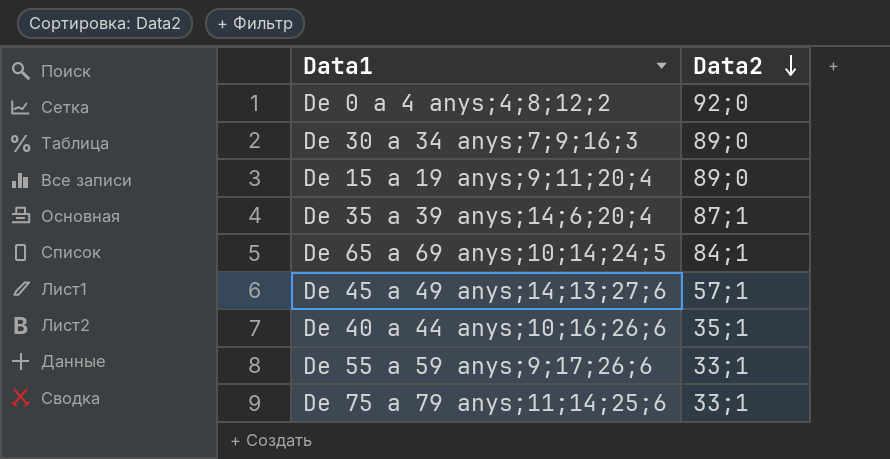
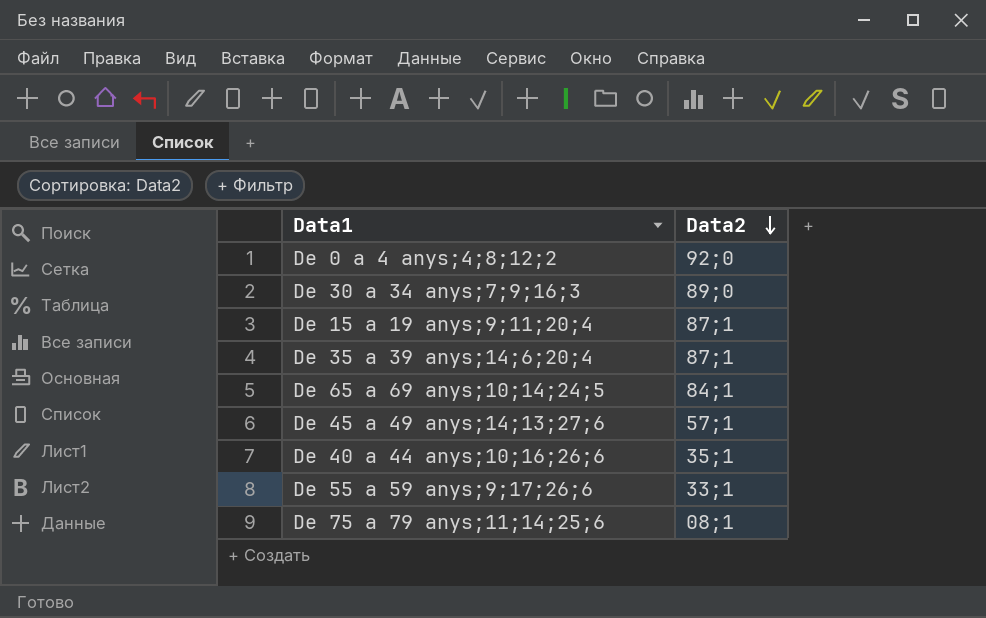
De 15 a 19 anys;9;11;20;4 | Data2: 89;0 -> 87;1
De 75 a 79 anys;11;14;25;6 | Data2: 33;1 -> 08;1

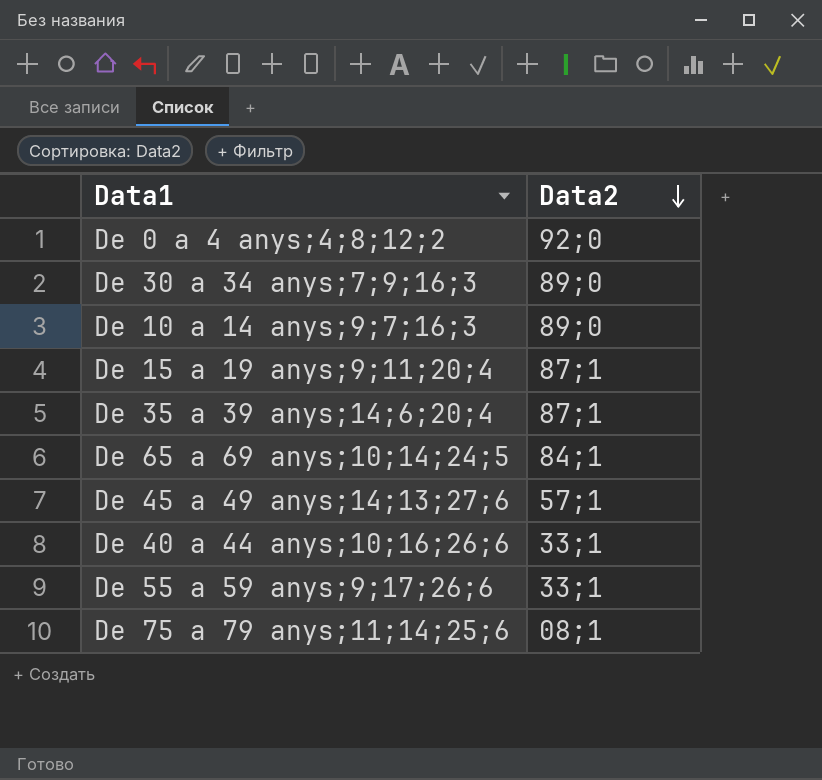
row De 10 a 14 anys;9;7;16;3: none -> 89;0
De 40 a 44 anys;10;16;26;6 | Data2: 35;1 -> 33;1

